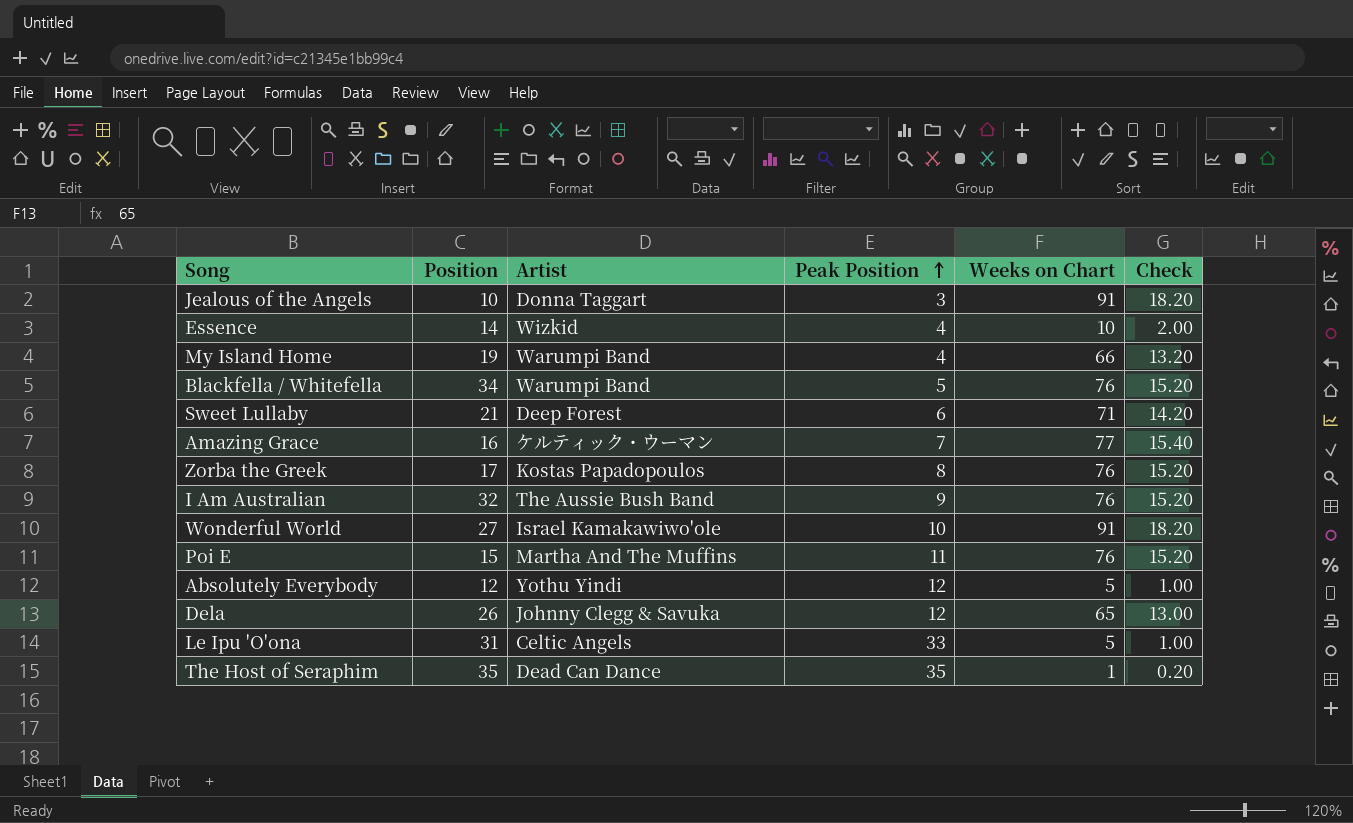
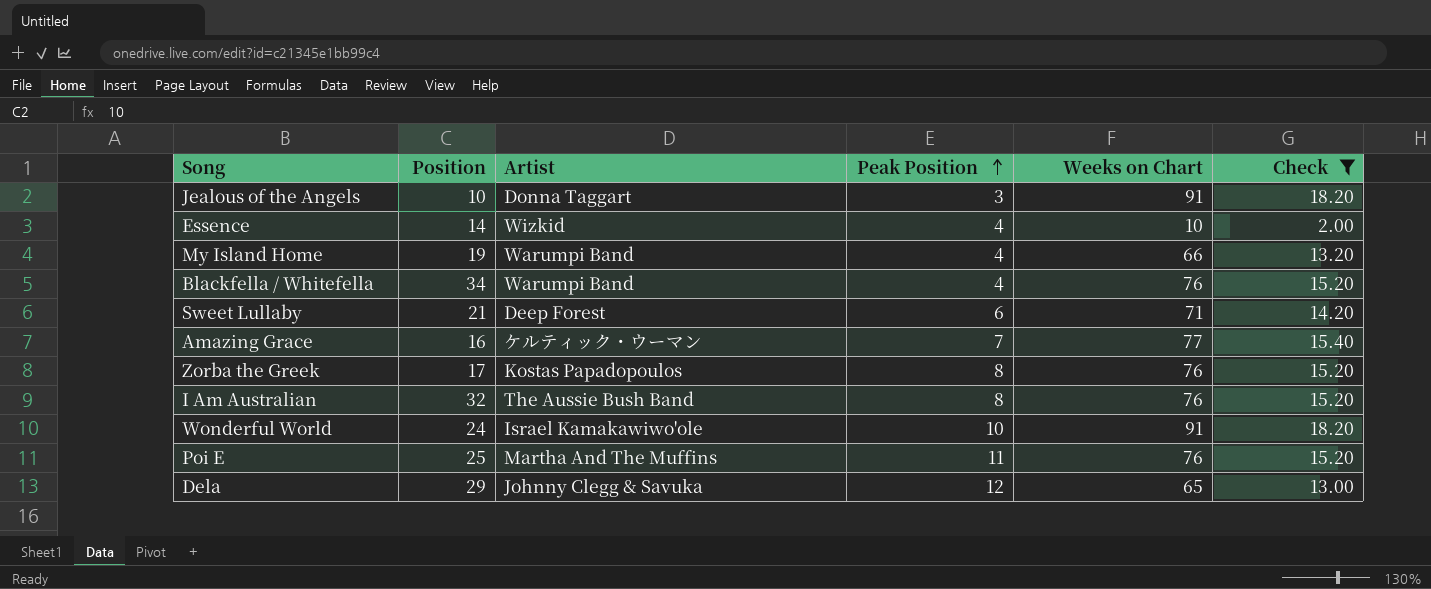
filter: none -> Check >= 2.00
Blackfella / Whitefella | Peak Position: 5 -> 4
I Am Australian | Peak Position: 9 -> 8
Wonderful World | Position: 27 -> 24
Poi E | Position: 15 -> 25
Dela | Position: 26 -> 29

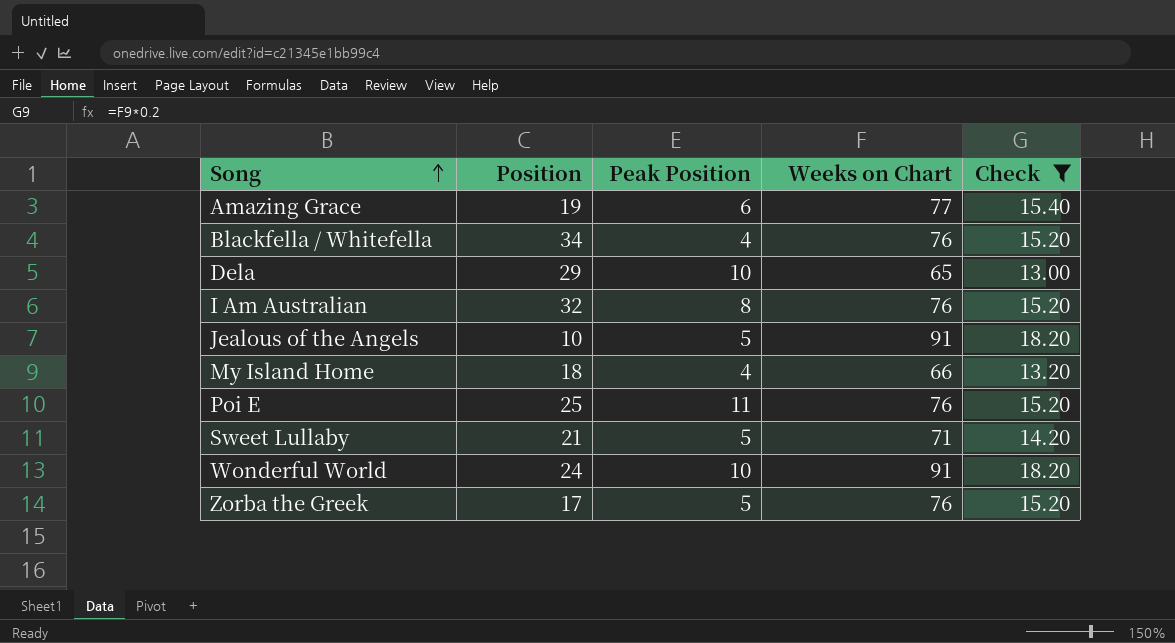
row order: Peak Position ascending -> Song ascending
column Artist | position: 3 -> none
row Essence: 14 | Wizkid | 4 | 10 | 2.00 -> none
Amazing Grace | Position: 16 -> 19
Amazing Grace | Peak Position: 7 -> 6
Dela | Peak Position: 12 -> 10
Jealous of the Angels | Peak Position: 3 -> 5
My Island Home | Position: 19 -> 18
Sweet Lullaby | Peak Position: 6 -> 5
Zorba the Greek | Peak Position: 8 -> 5

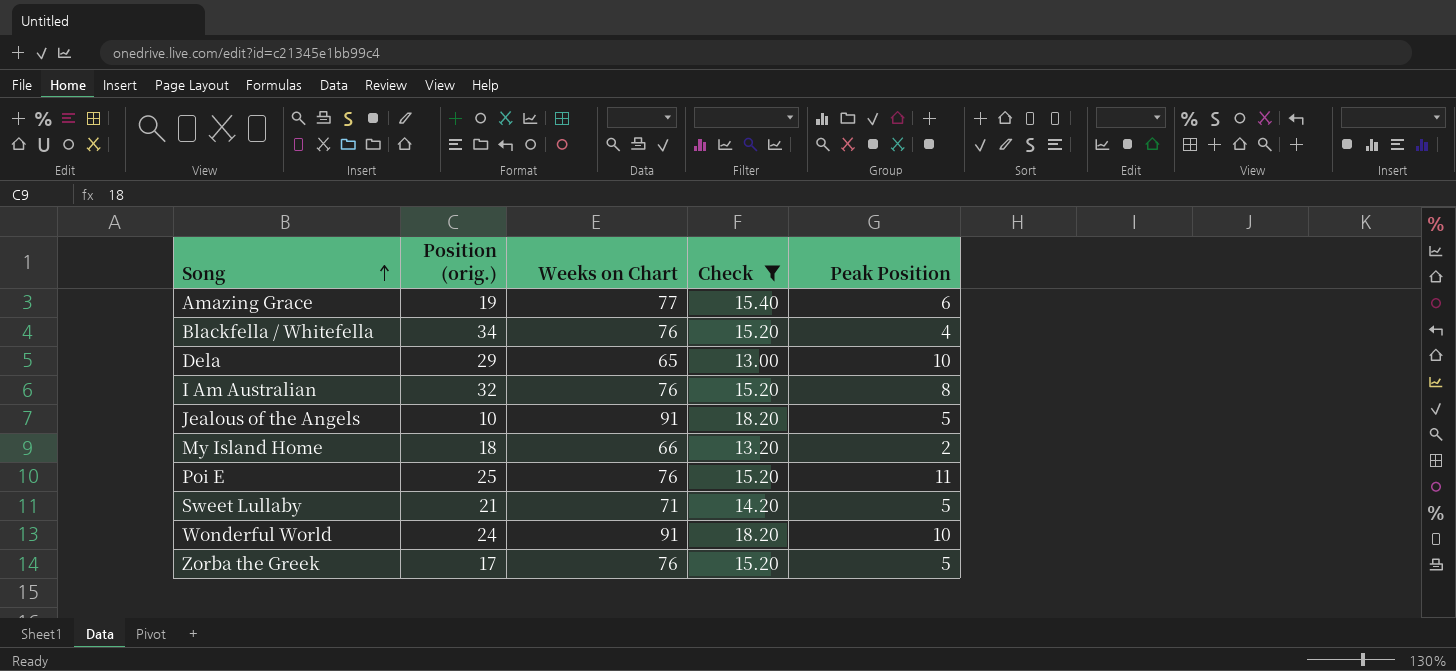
column name: Position -> Position (orig.)
column Peak Position | position: 3 -> 5
My Island Home | Peak Position: 4 -> 2

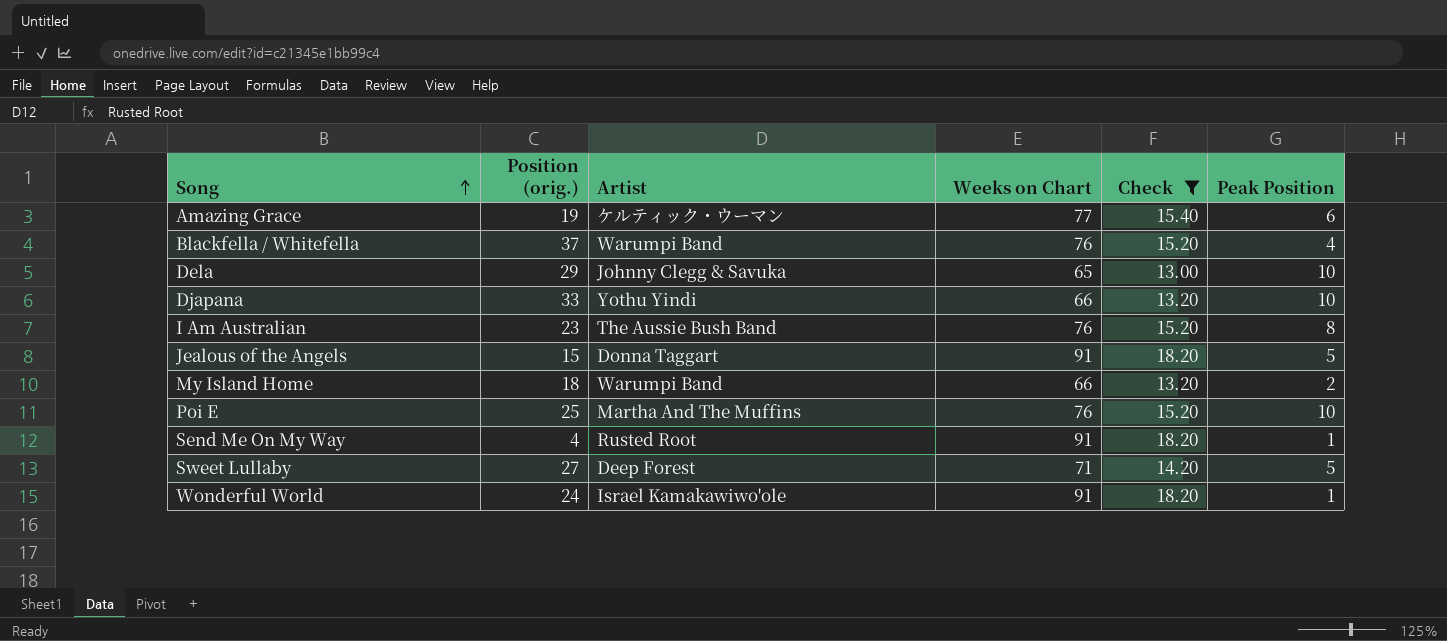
column Artist | position: none -> 3
row Zorba the Greek: 17 | 76 | 15.20 | 5 -> none
Blackfella / Whitefella | Position (orig.): 34 -> 37
row Djapana: none -> 33 | Yothu Yindi | 66 | 13.20 | 10
I Am Australian | Position (orig.): 32 -> 23
Jealous of the Angels | Position (orig.): 10 -> 15
Poi E | Peak Position: 11 -> 10
row Send Me On My Way: none -> 4 | Rusted Root | 91 | 18.20 | 1
Sweet Lullaby | Position (orig.): 21 -> 27
Wonderful World | Peak Position: 10 -> 1

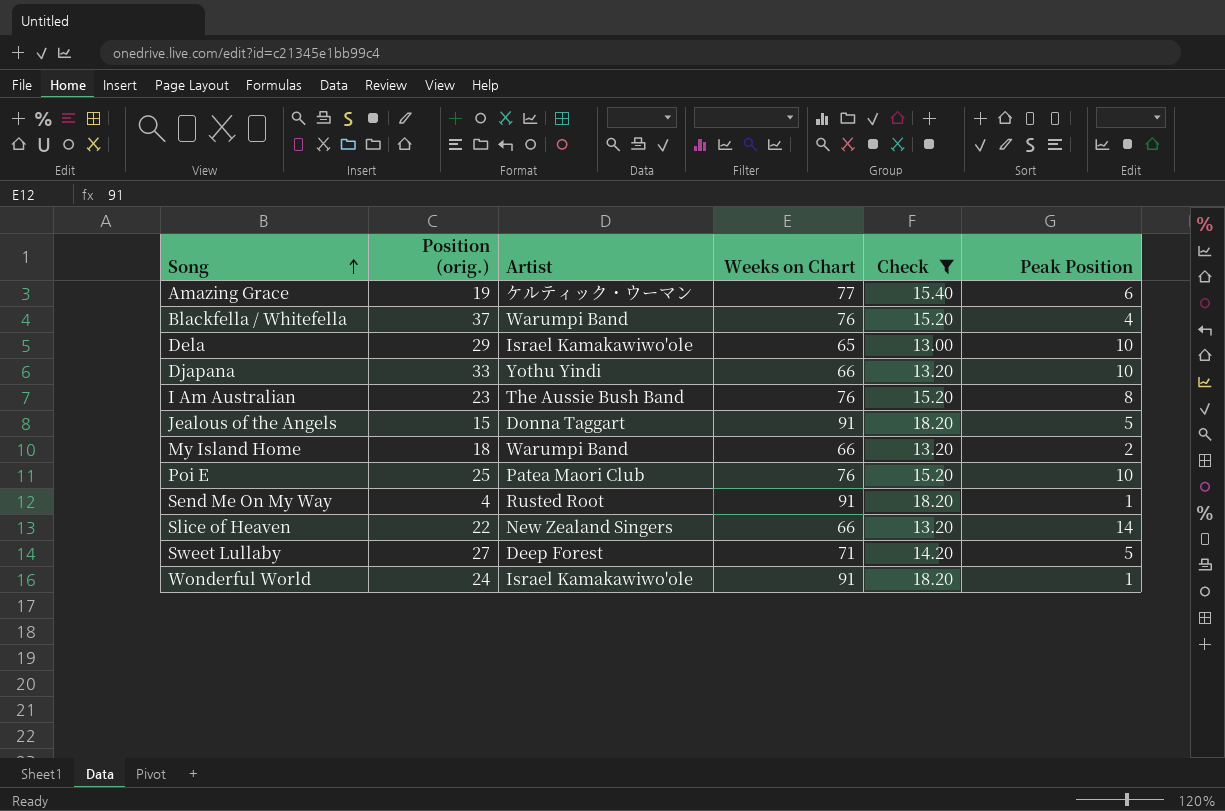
Dela | Artist: Johnny Clegg & Savuka -> Israel Kamakawiwo'ole
Poi E | Artist: Martha And The Muffins -> Patea Maori Club
row Slice of Heaven: none -> 22 | New Zealand Singers | 66 | 13.20 | 14

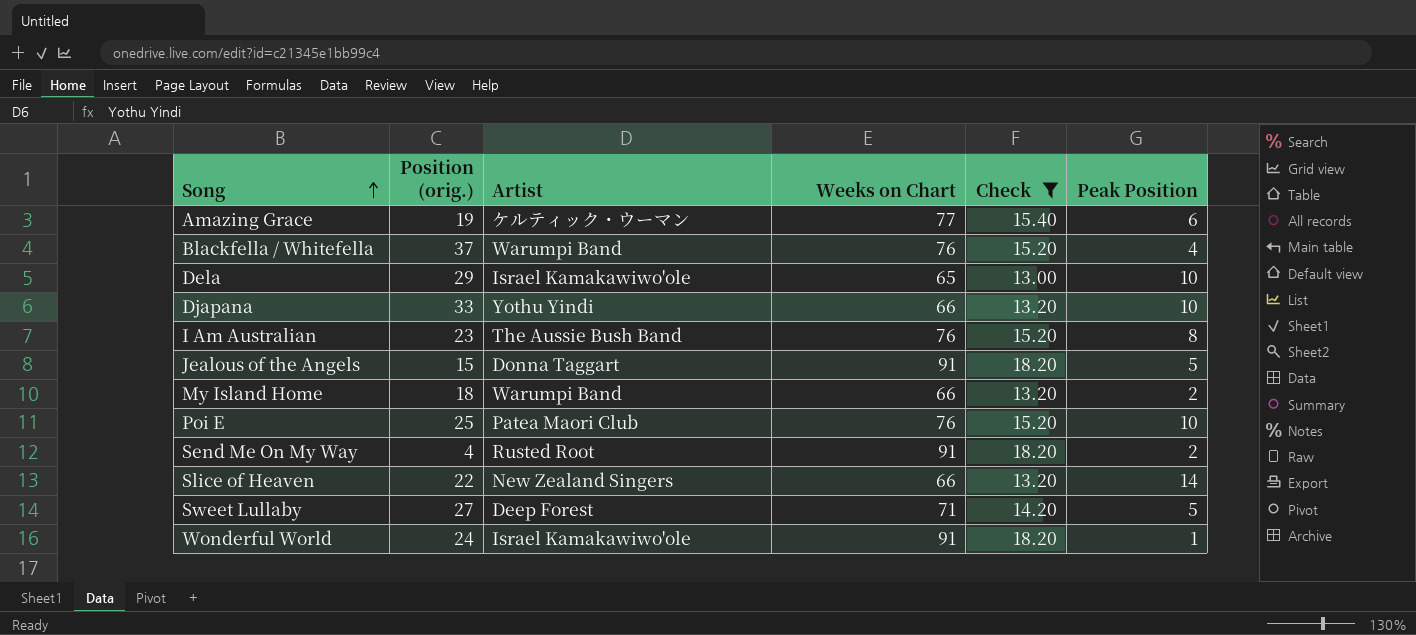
Send Me On My Way | Peak Position: 1 -> 2

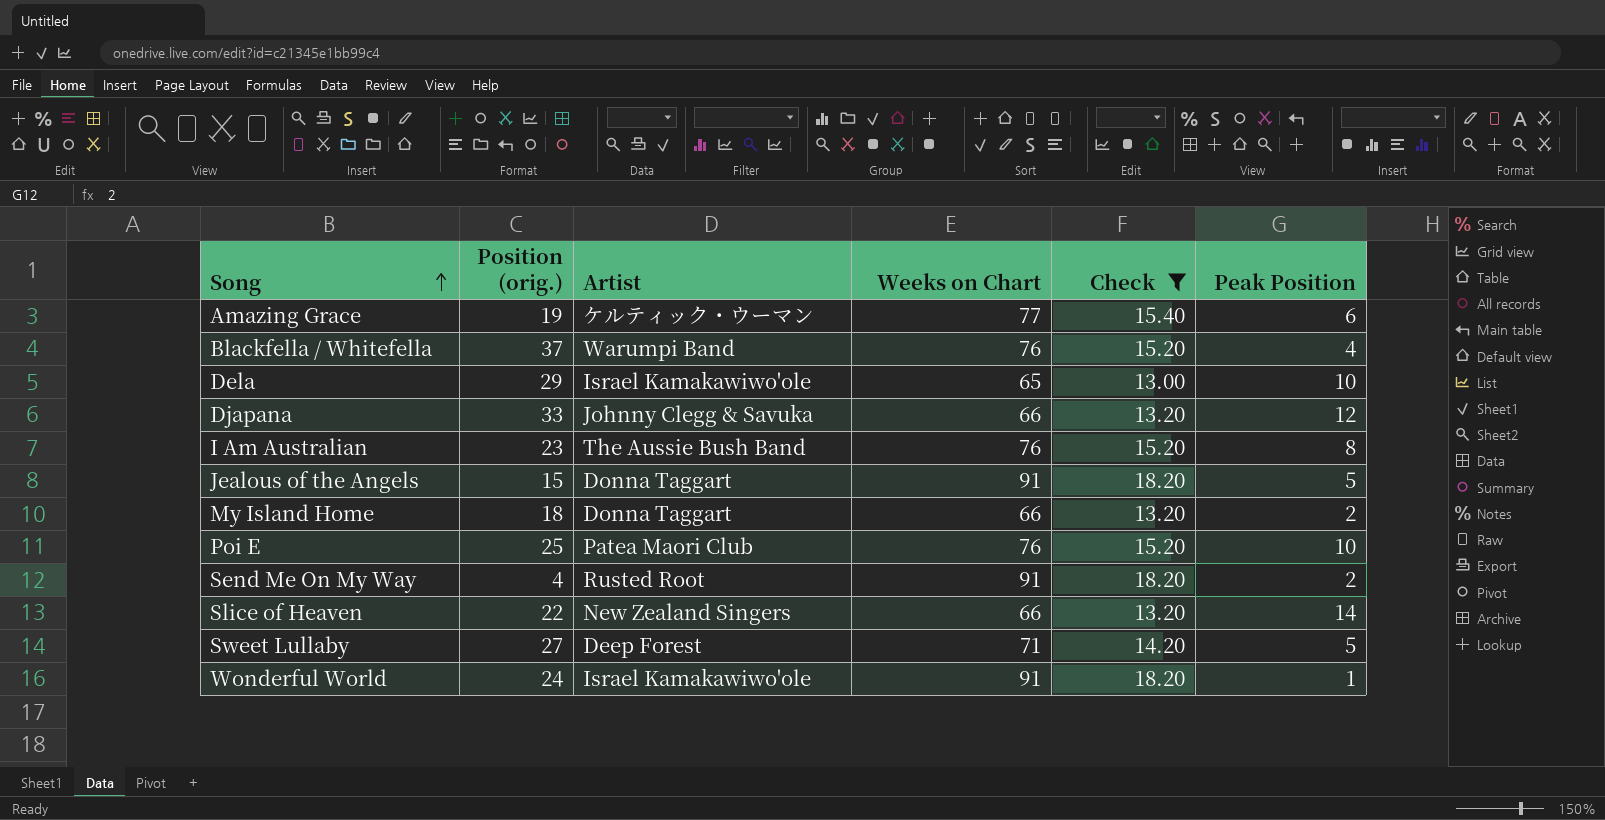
Djapana | Artist: Yothu Yindi -> Johnny Clegg & Savuka
Djapana | Peak Position: 10 -> 12
My Island Home | Artist: Warumpi Band -> Donna Taggart

